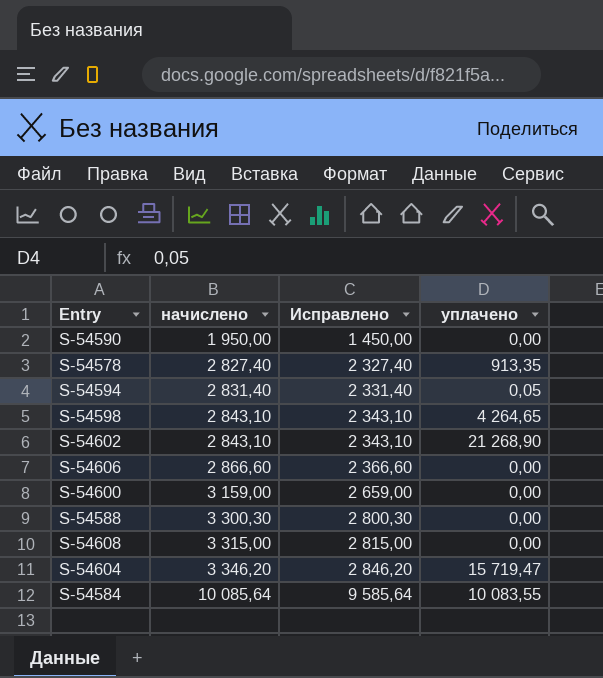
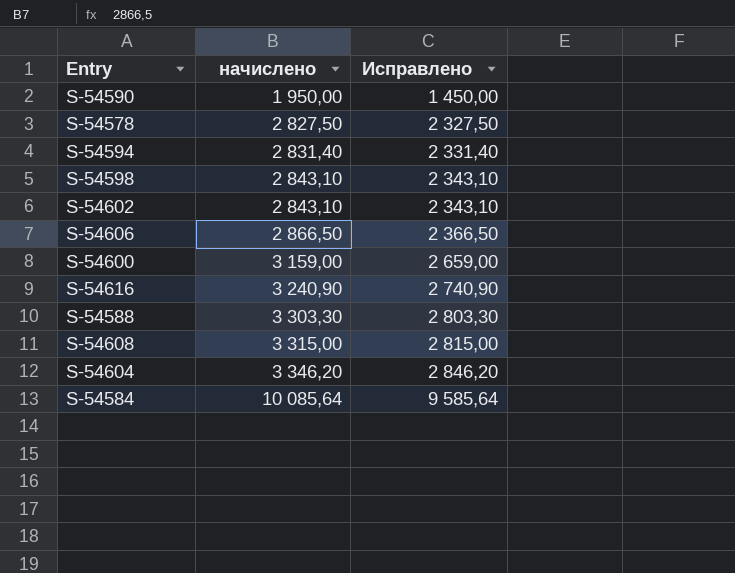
column уплачено | position: 4 -> none
S-54578 | начислено: 2 827,40 -> 2 827,50
S-54578 | Исправлено: 2 327,40 -> 2 327,50
S-54606 | начислено: 2 866,60 -> 2 866,50
S-54606 | Исправлено: 2 366,60 -> 2 366,50
row S-54616: none -> 3 240,90 | 2 740,90
S-54588 | начислено: 3 300,30 -> 3 303,30
S-54588 | Исправлено: 2 800,30 -> 2 803,30

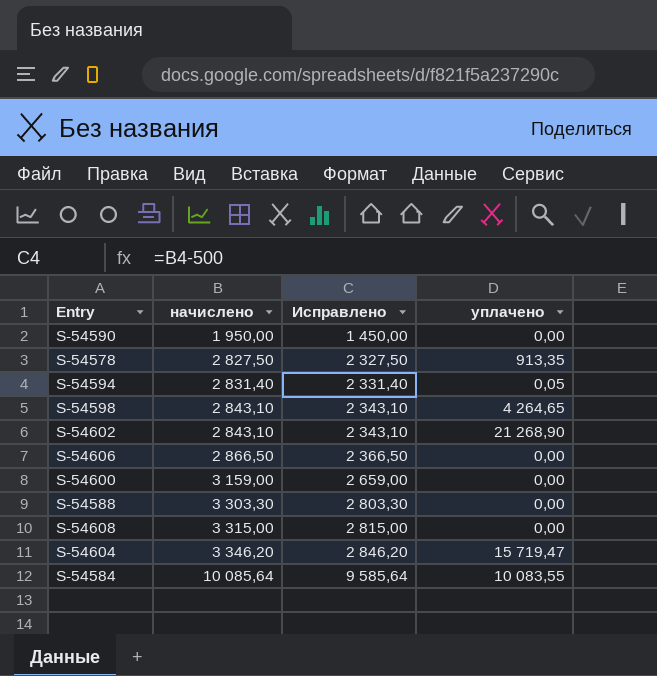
column уплачено | position: none -> 4
row S-54616: 3 240,90 | 2 740,90 -> none

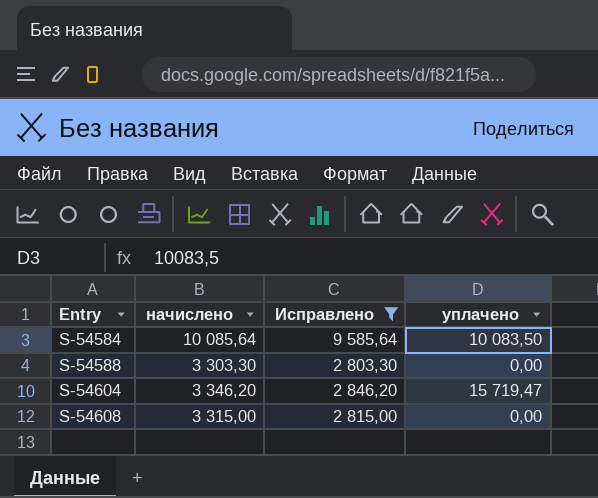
filter: none -> Исправлено >= 2 803,30
row order: начислено ascending -> Entry ascending
S-54584 | уплачено: 10 083,55 -> 10 083,50

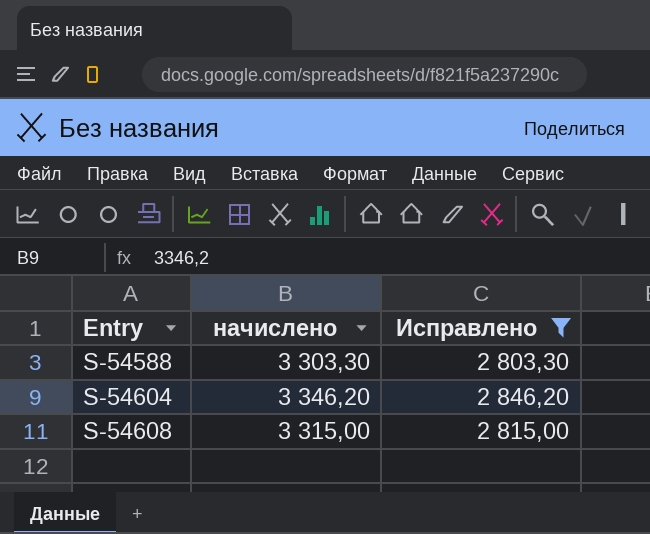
column уплачено | position: 4 -> none
row S-54584: 10 085,64 | 9 585,64 | 10 083,50 -> none

